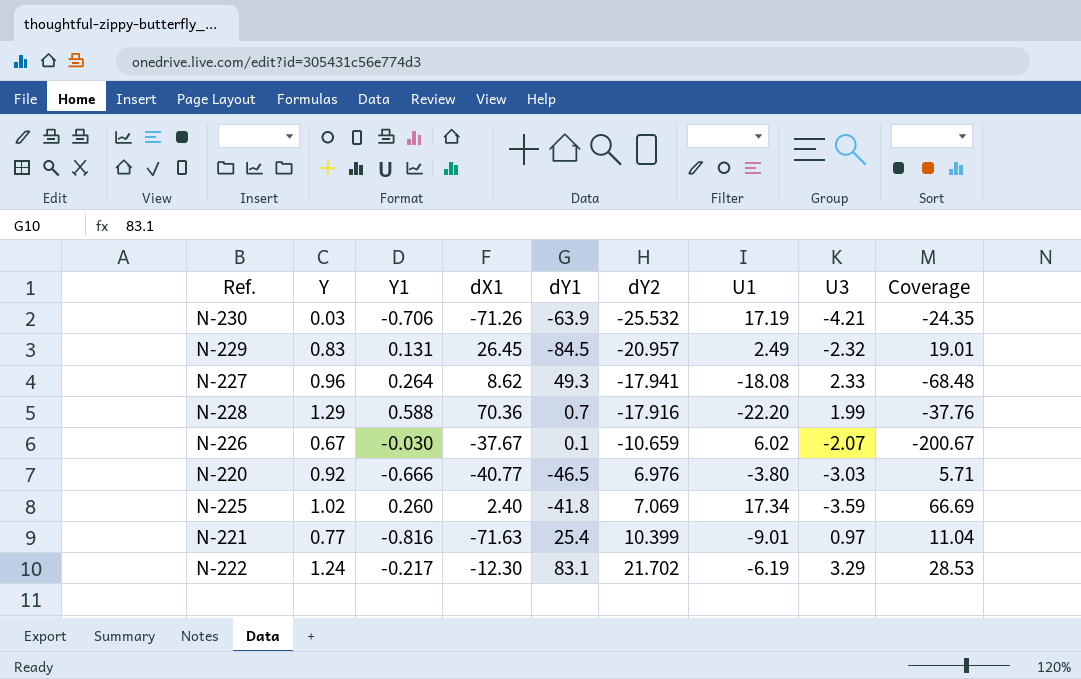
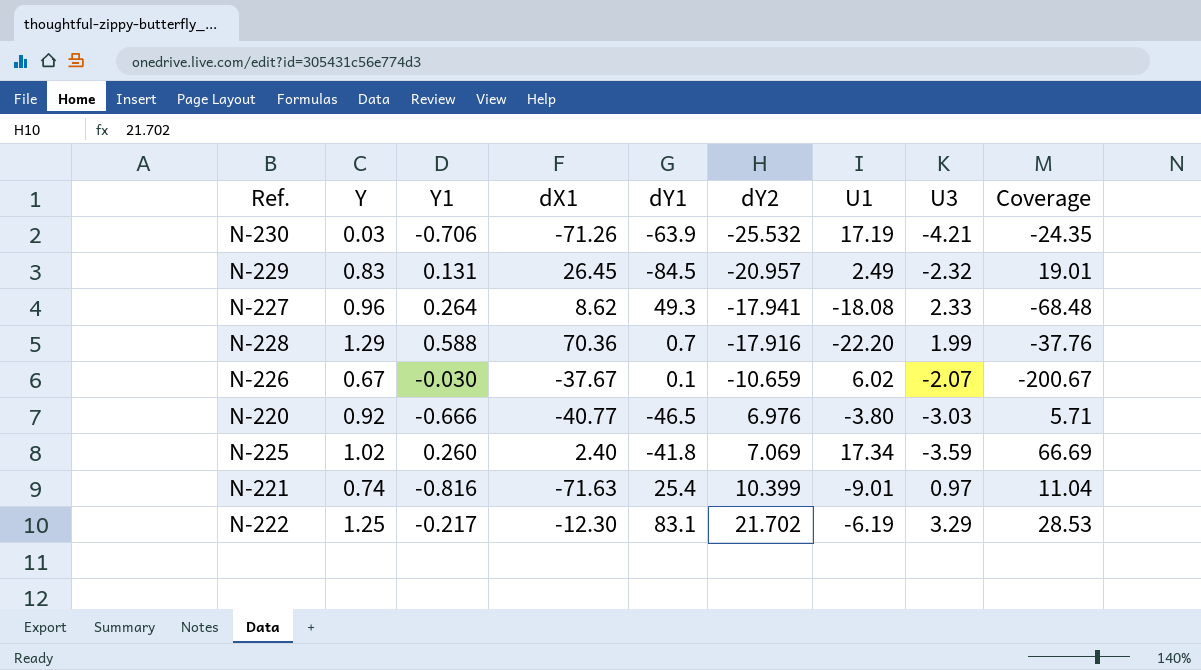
N-221 | Y: 0.77 -> 0.74
N-222 | Y: 1.24 -> 1.25

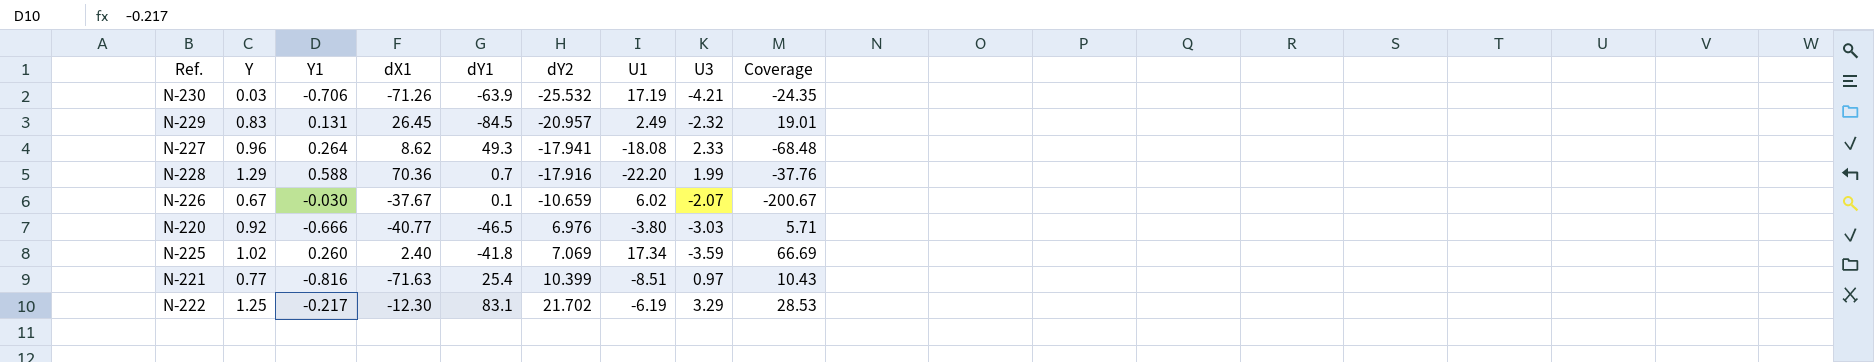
N-221 | Y: 0.74 -> 0.77
N-221 | U1: -9.01 -> -8.51
N-221 | Coverage: 11.04 -> 10.43

